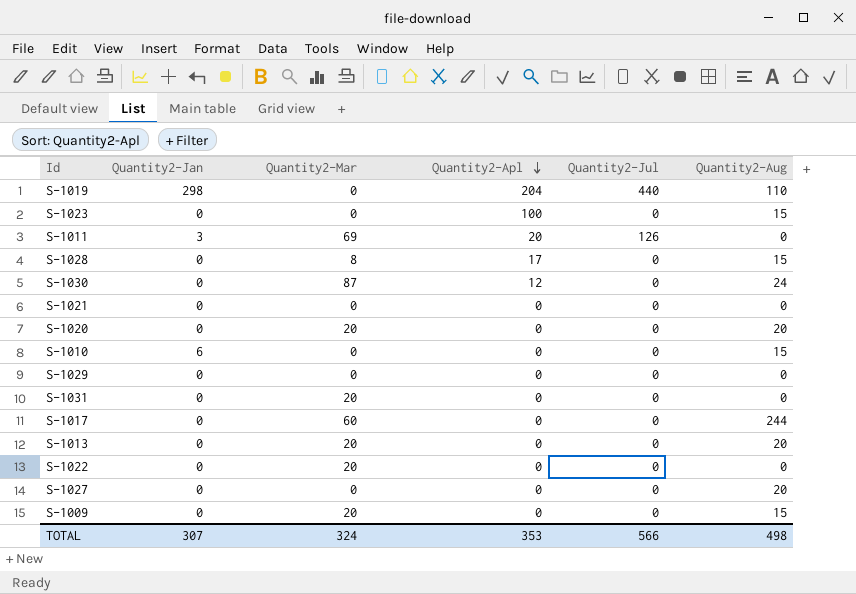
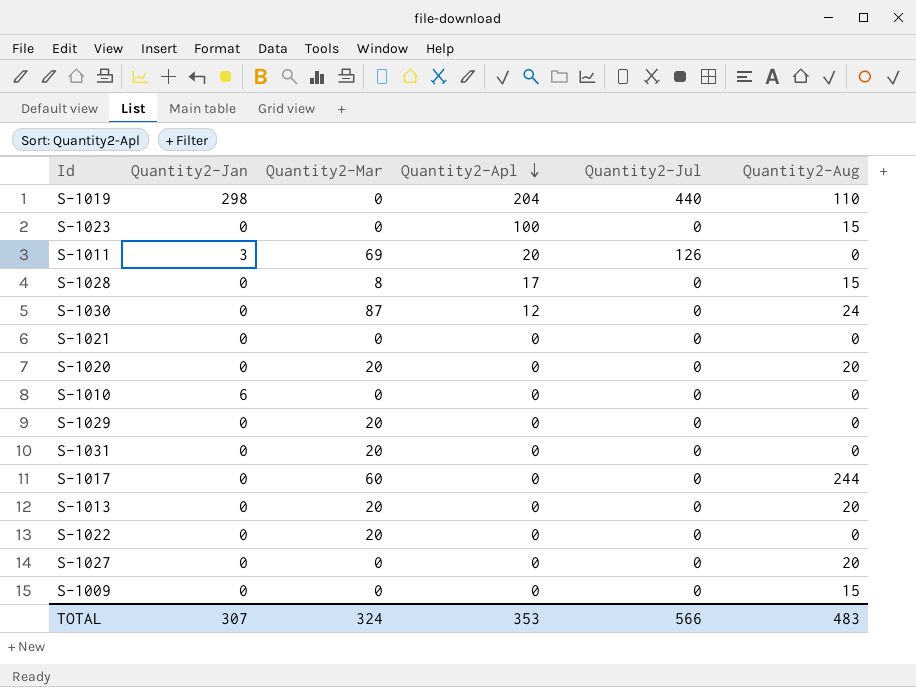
S-1010 | Quantity2-Aug: 15 -> 0
S-1029 | Quantity2-Mar: 0 -> 20
S-1009 | Quantity2-Mar: 20 -> 0
TOTAL | Quantity2-Aug: 498 -> 483

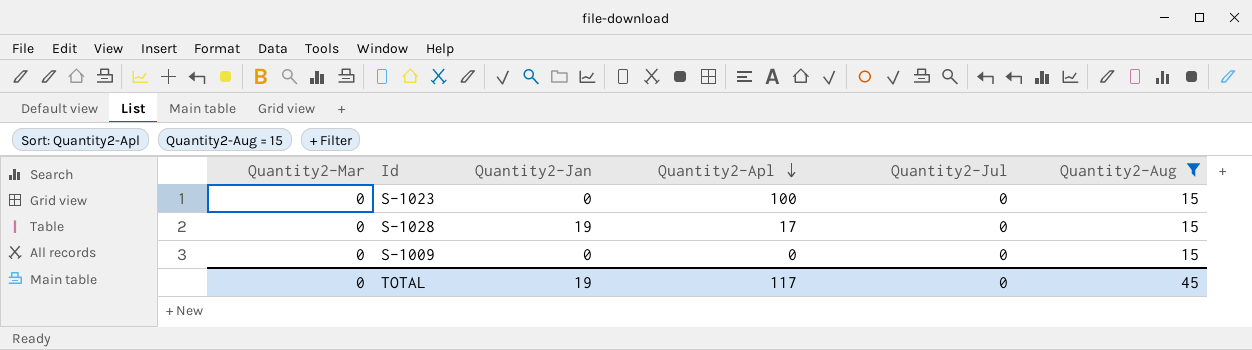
filter: none -> Quantity2-Aug = 15
column Quantity2-Mar | position: 3 -> 1
S-1028 | Quantity2-Mar: 8 -> 0
S-1028 | Quantity2-Jan: 0 -> 19
TOTAL | Quantity2-Mar: 324 -> 0
TOTAL | Quantity2-Jan: 307 -> 19
TOTAL | Quantity2-Apl: 353 -> 117
TOTAL | Quantity2-Jul: 566 -> 0
TOTAL | Quantity2-Aug: 483 -> 45

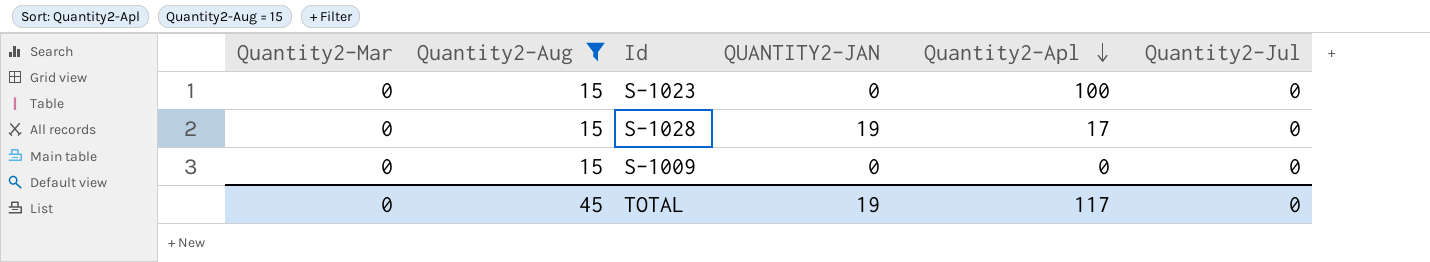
column Quantity2-Aug | position: 6 -> 2
column name: Quantity2-Jan -> QUANTITY2-JAN

